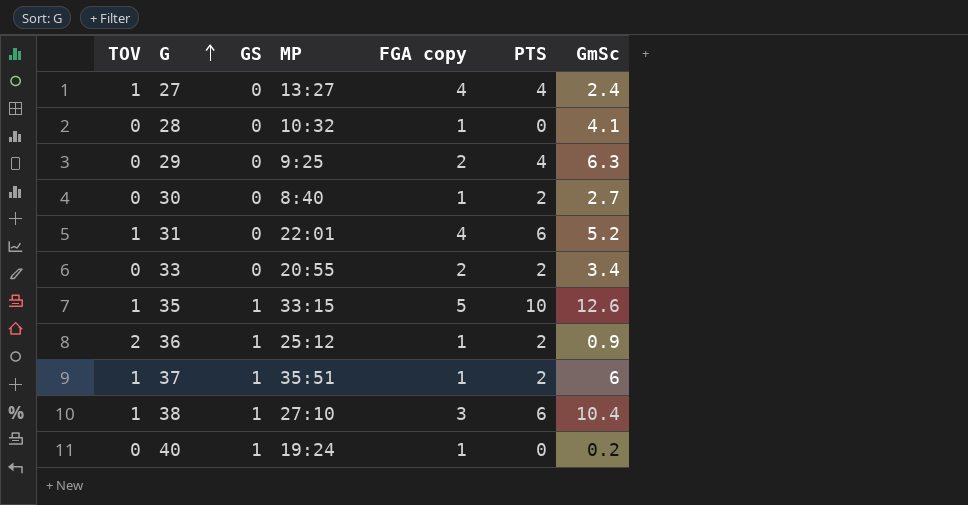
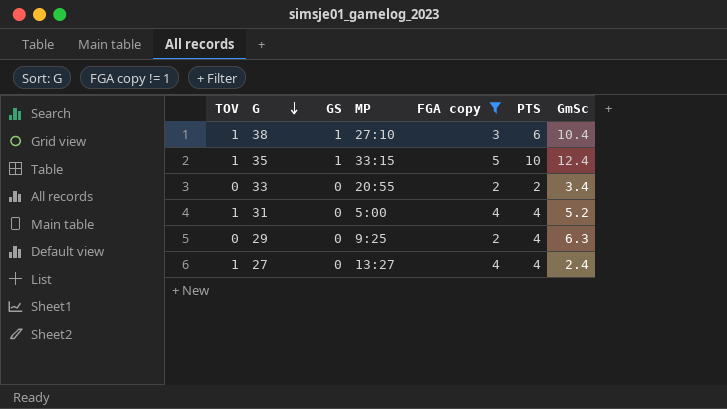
filter: none -> FGA copy != 1
row order: G ascending -> G descending
35 | GmSc: 12.6 -> 12.4
31 | MP: 22:01 -> 5:00
31 | PTS: 6 -> 4

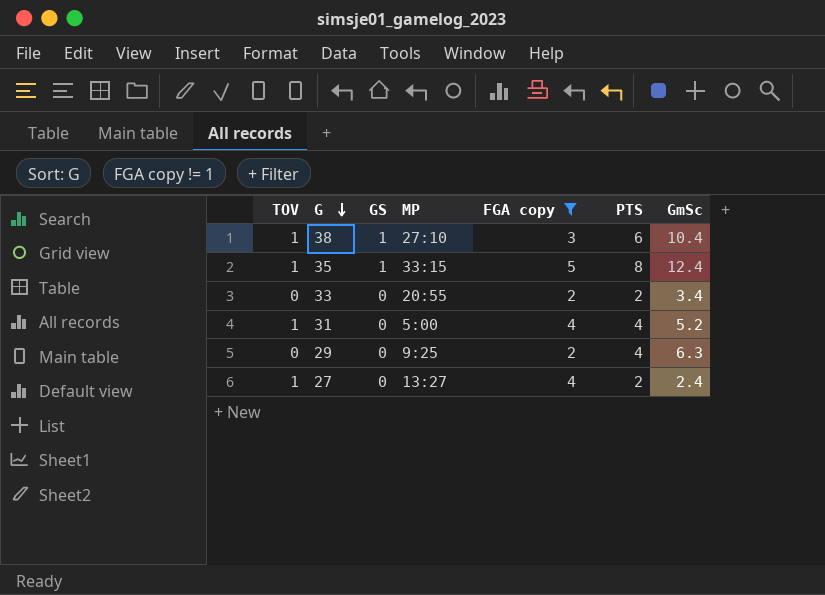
35 | PTS: 10 -> 8
27 | PTS: 4 -> 2

